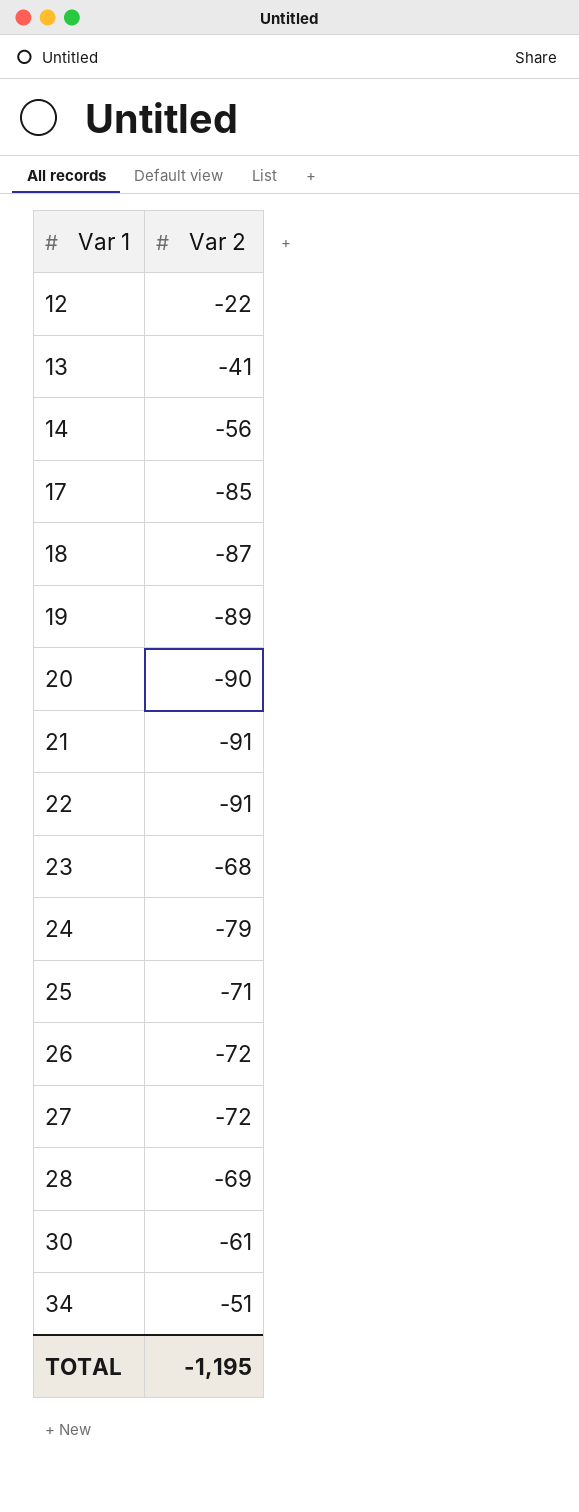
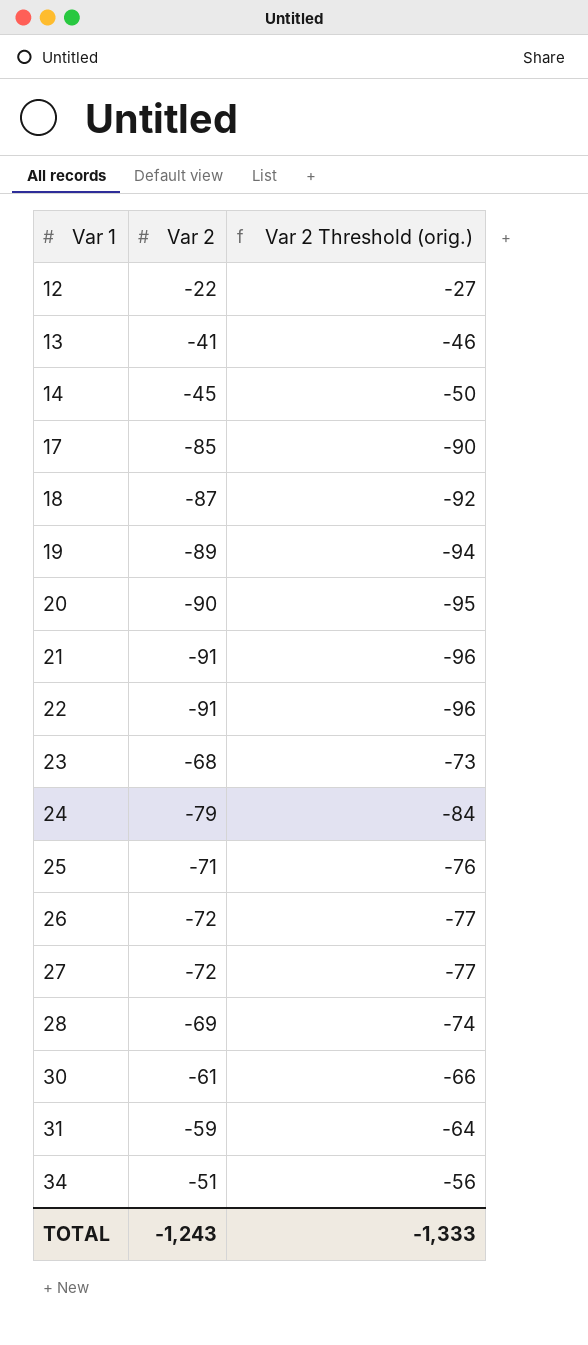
column Var 2 Threshold (orig.) | formula: none -> [Var 2] - 5
14 | Var 2: -56 -> -45
row 31: none -> -59 | -64
TOTAL | Var 2: -1,195 -> -1,243

